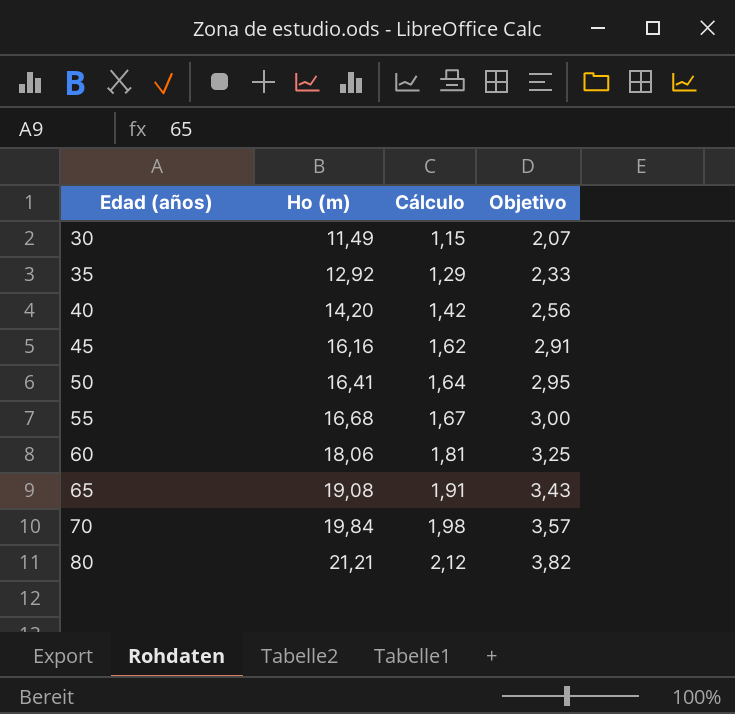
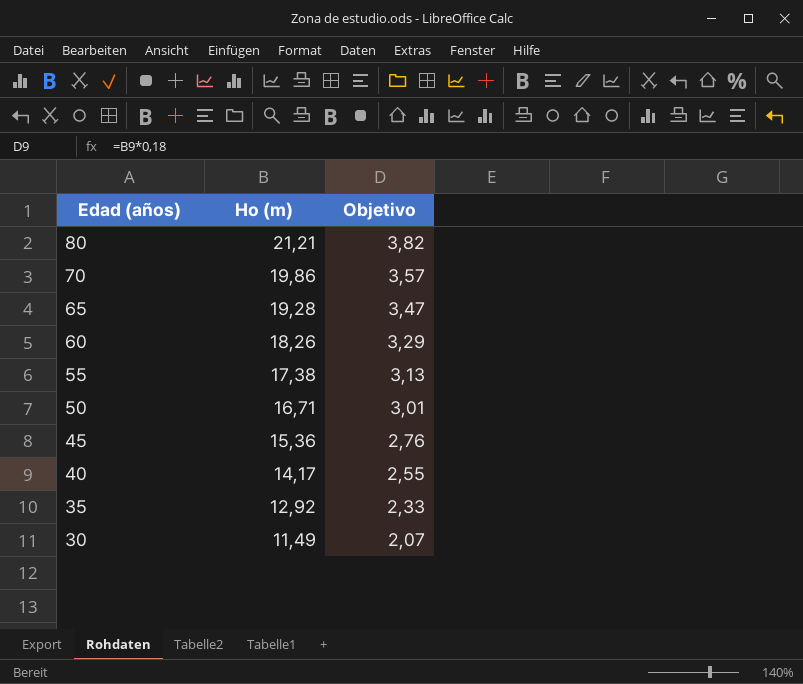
row order: Edad (años) ascending -> Edad (años) descending
column Cálculo | formula: [Ho (m)] * 0,1 -> none
70 | Ho (m): 19,84 -> 19,86
65 | Ho (m): 19,08 -> 19,28
65 | Objetivo: 3,43 -> 3,47
60 | Ho (m): 18,06 -> 18,26
60 | Objetivo: 3,25 -> 3,29
55 | Ho (m): 16,68 -> 17,38
55 | Objetivo: 3,00 -> 3,13
50 | Ho (m): 16,41 -> 16,71
50 | Objetivo: 2,95 -> 3,01
45 | Ho (m): 16,16 -> 15,36
45 | Objetivo: 2,91 -> 2,76
40 | Ho (m): 14,20 -> 14,17
40 | Objetivo: 2,56 -> 2,55

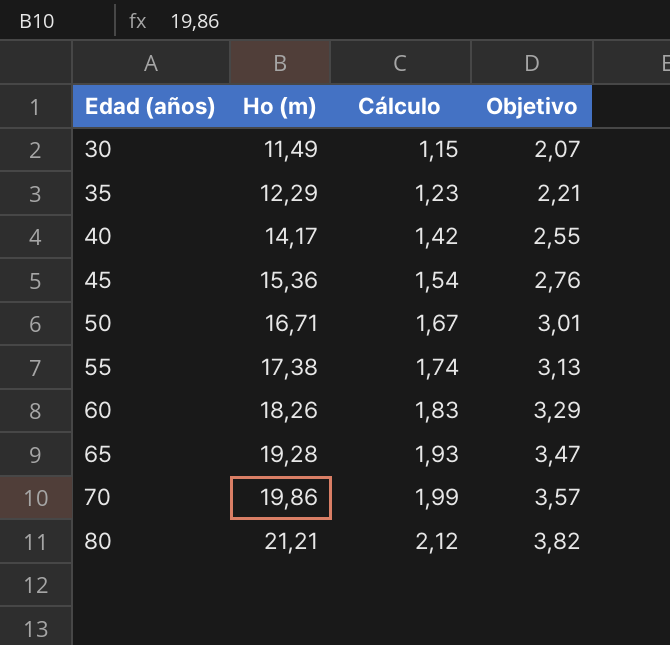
row order: Edad (años) descending -> Edad (años) ascending
column Cálculo | formula: none -> [Ho (m)] * 0,1
35 | Ho (m): 12,92 -> 12,29
35 | Objetivo: 2,33 -> 2,21

